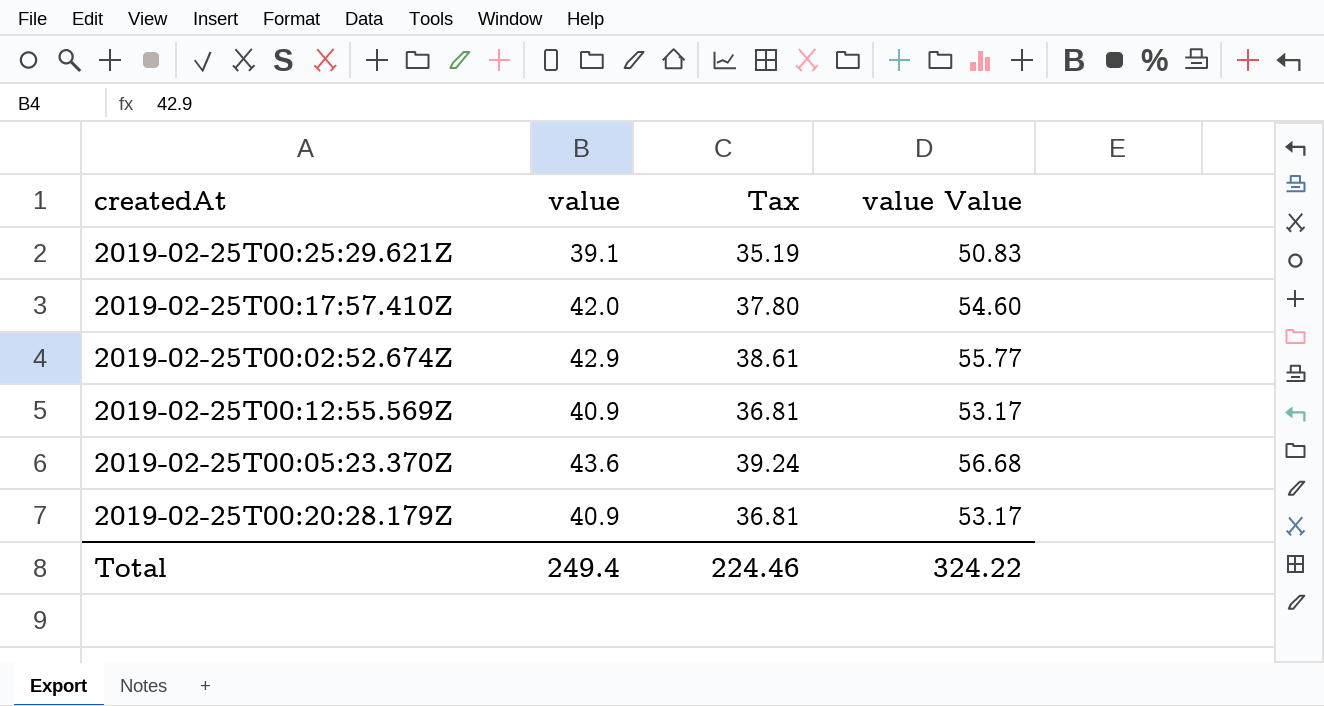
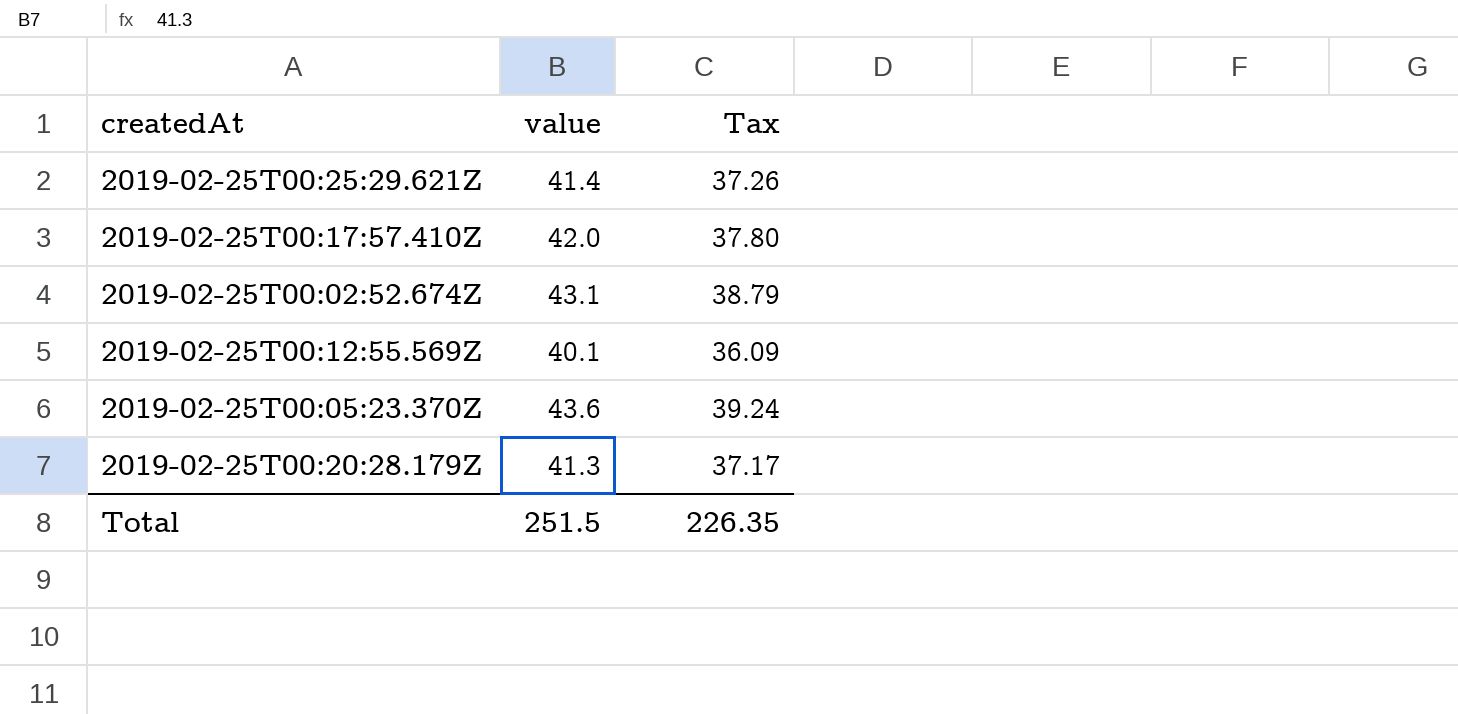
column value Value | formula: [value] * 1.3 -> none
2019-02-25T00:25:29.621Z | value: 39.1 -> 41.4
2019-02-25T00:25:29.621Z | Tax: 35.19 -> 37.26
2019-02-25T00:02:52.674Z | value: 42.9 -> 43.1
2019-02-25T00:02:52.674Z | Tax: 38.61 -> 38.79
2019-02-25T00:12:55.569Z | value: 40.9 -> 40.1
2019-02-25T00:12:55.569Z | Tax: 36.81 -> 36.09
2019-02-25T00:20:28.179Z | value: 40.9 -> 41.3
2019-02-25T00:20:28.179Z | Tax: 36.81 -> 37.17
Total | value: 249.4 -> 251.5
Total | Tax: 224.46 -> 226.35

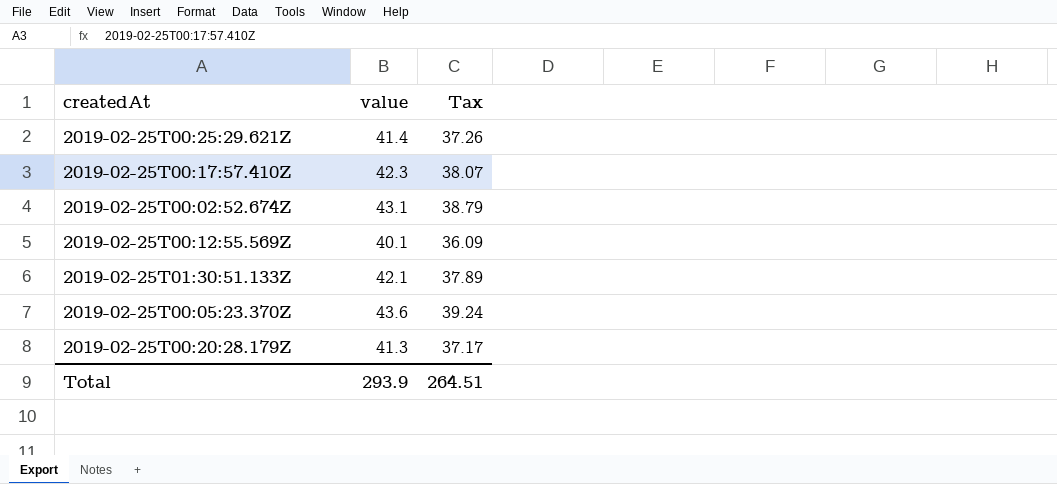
2019-02-25T00:17:57.410Z | value: 42.0 -> 42.3
2019-02-25T00:17:57.410Z | Tax: 37.80 -> 38.07
row 2019-02-25T01:30:51.133Z: none -> 42.1 | 37.89
Total | value: 251.5 -> 293.9
Total | Tax: 226.35 -> 264.51

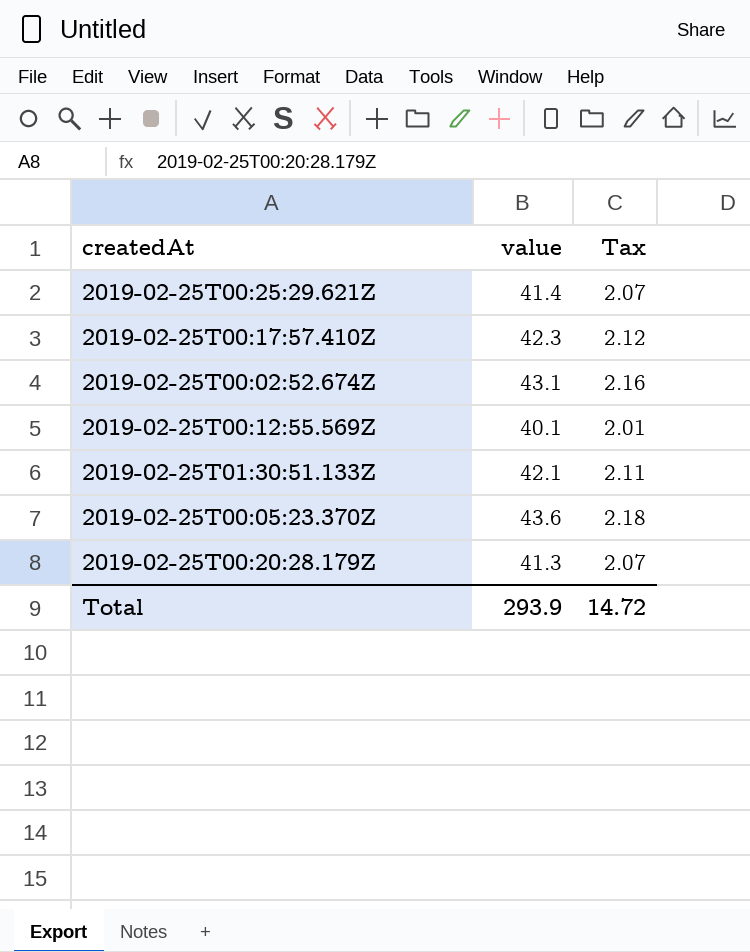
column Tax | formula: [value] * 0.9 -> [value] * 0.05
Total | Tax: 264.51 -> 14.72

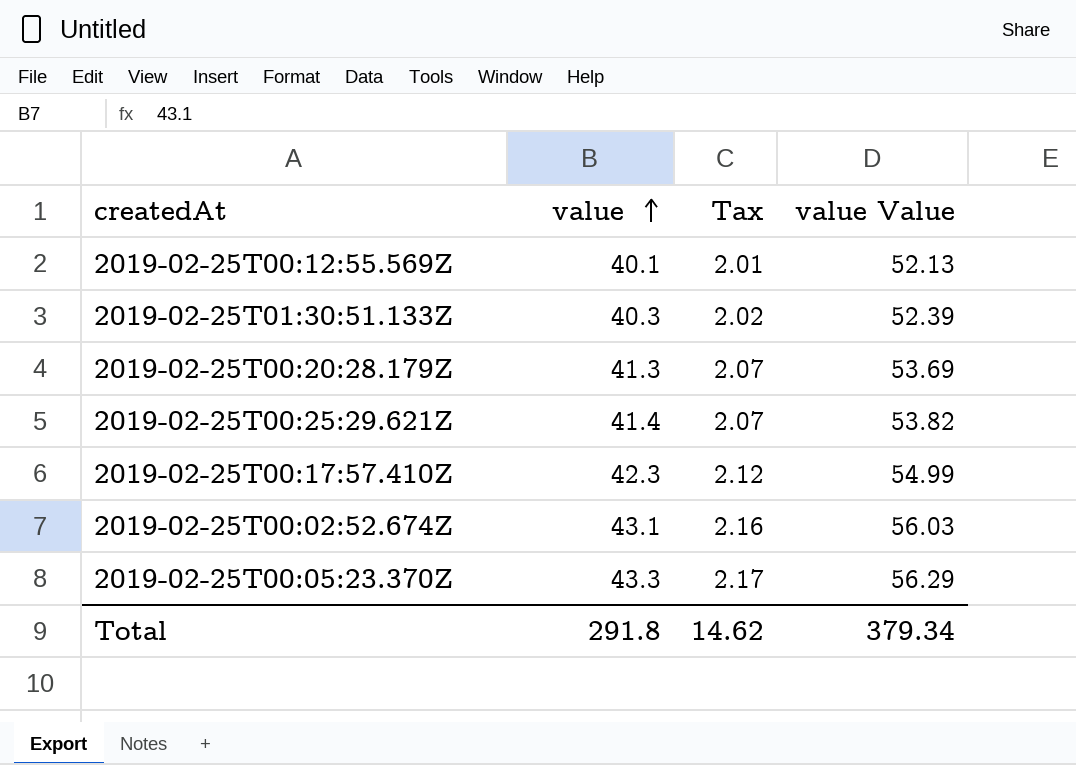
row order: none -> value ascending
column value Value | formula: none -> [value] * 1.3
2019-02-25T01:30:51.133Z | value: 42.1 -> 40.3
2019-02-25T01:30:51.133Z | Tax: 2.11 -> 2.02
2019-02-25T00:05:23.370Z | value: 43.6 -> 43.3
2019-02-25T00:05:23.370Z | Tax: 2.18 -> 2.17
Total | value: 293.9 -> 291.8
Total | Tax: 14.72 -> 14.62

